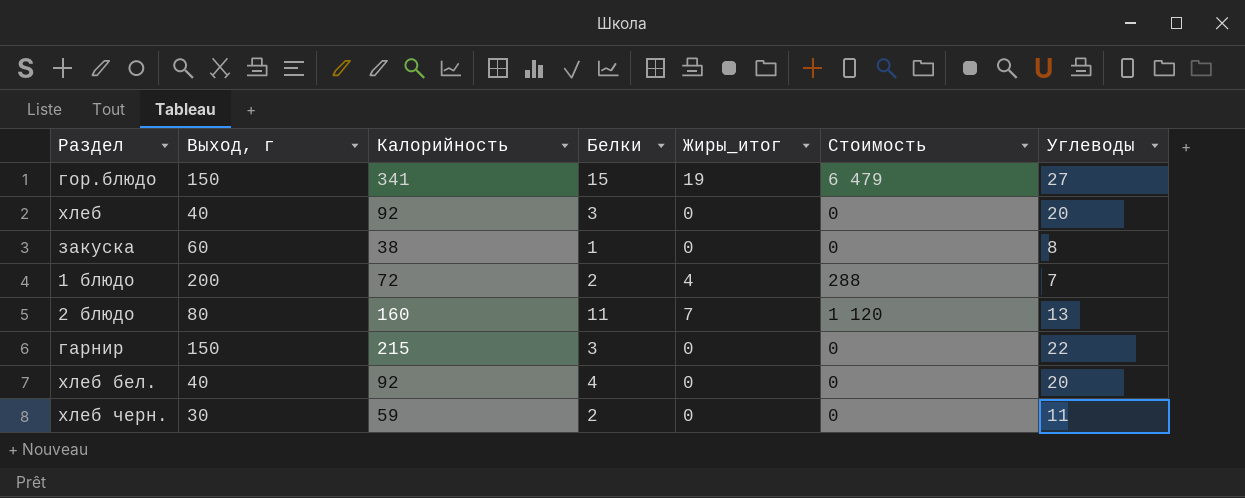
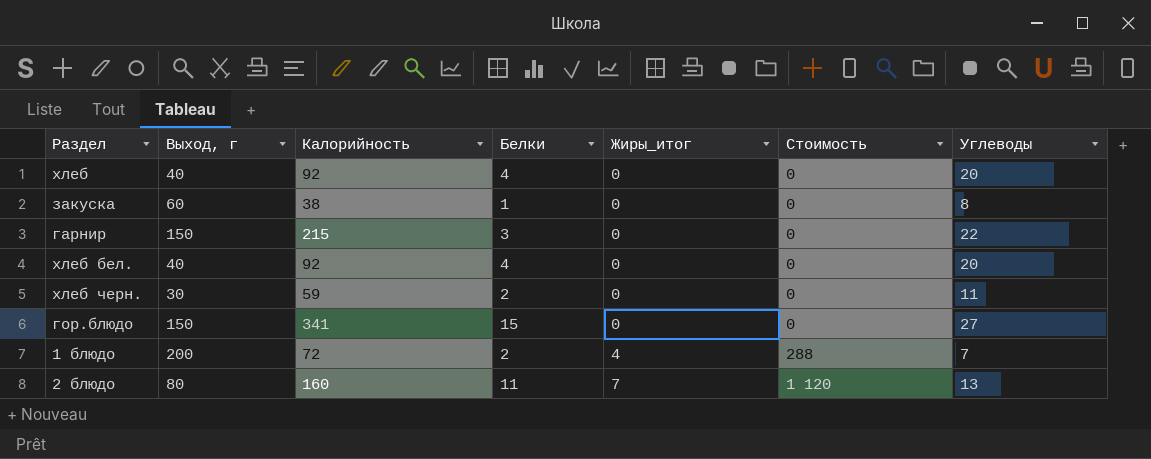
row order: none -> Жиры_итог ascending
хлеб | Белки: 3 -> 4
гор.блюдо | Жиры_итог: 19 -> 0
гор.блюдо | Стоимость: 6 479 -> 0

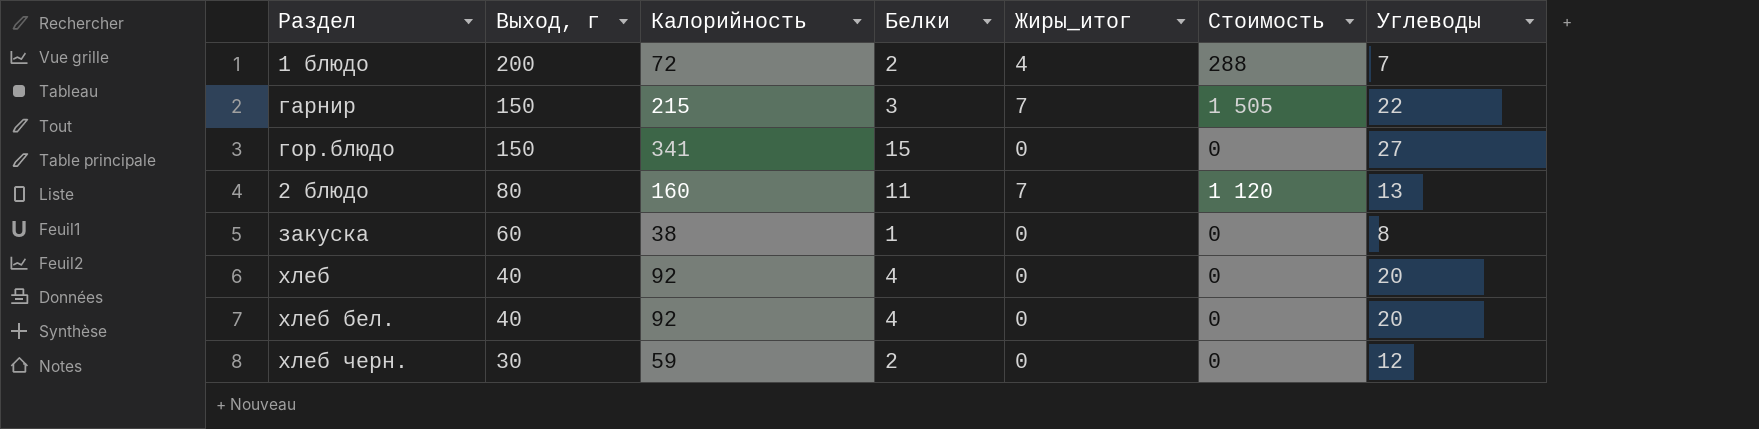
row order: Жиры_итог ascending -> Выход, г descending
гарнир | Жиры_итог: 0 -> 7
гарнир | Стоимость: 0 -> 1 505
хлеб черн. | Углеводы: 11 -> 12

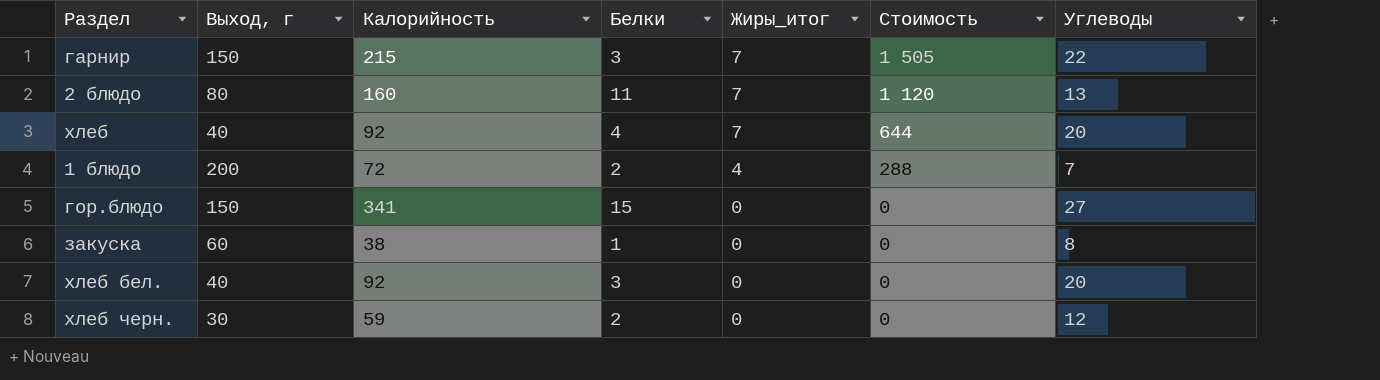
row order: Выход, г descending -> Жиры_итог descending
хлеб | Жиры_итог: 0 -> 7
хлеб | Стоимость: 0 -> 644
хлеб бел. | Белки: 4 -> 3

